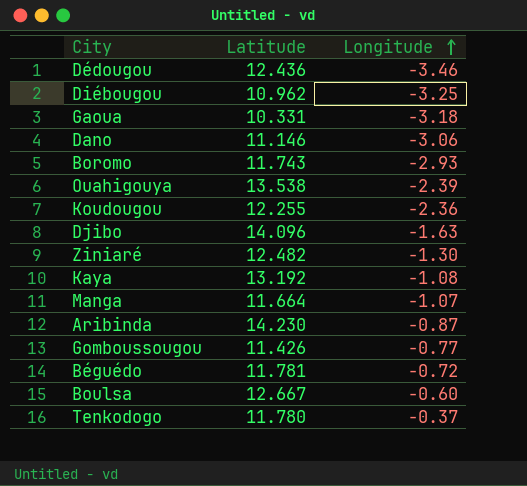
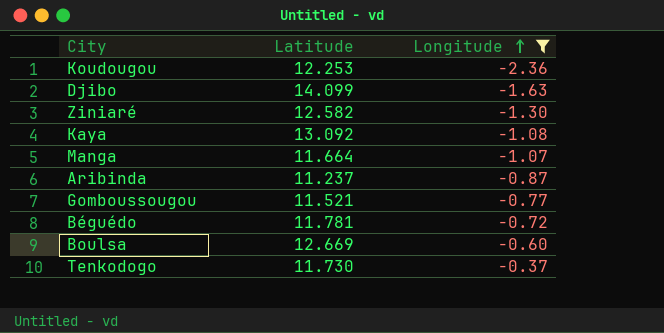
filter: none -> Longitude >= -2.36
Koudougou | Latitude: 12.255 -> 12.253
Djibo | Latitude: 14.096 -> 14.099
Ziniaré | Latitude: 12.482 -> 12.582
Kaya | Latitude: 13.192 -> 13.092
Aribinda | Latitude: 14.230 -> 11.237
Gomboussougou | Latitude: 11.426 -> 11.521
Boulsa | Latitude: 12.667 -> 12.669
Tenkodogo | Latitude: 11.780 -> 11.730

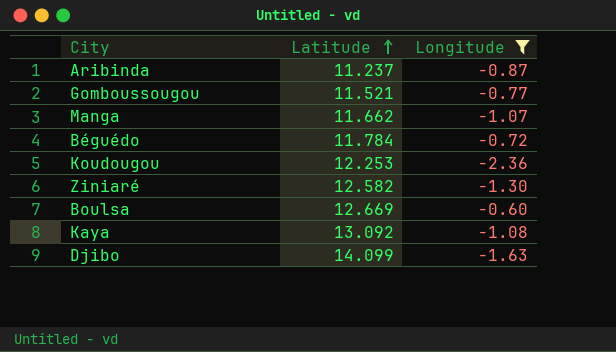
row order: Longitude ascending -> Latitude ascending
row Tenkodogo: 11.730 | -0.37 -> none
Manga | Latitude: 11.664 -> 11.662
Béguédo | Latitude: 11.781 -> 11.784

